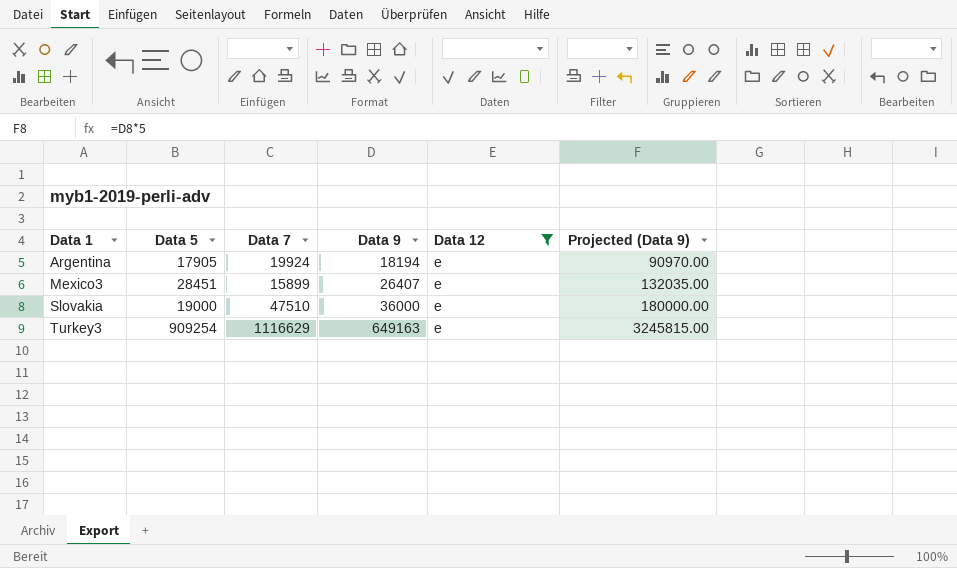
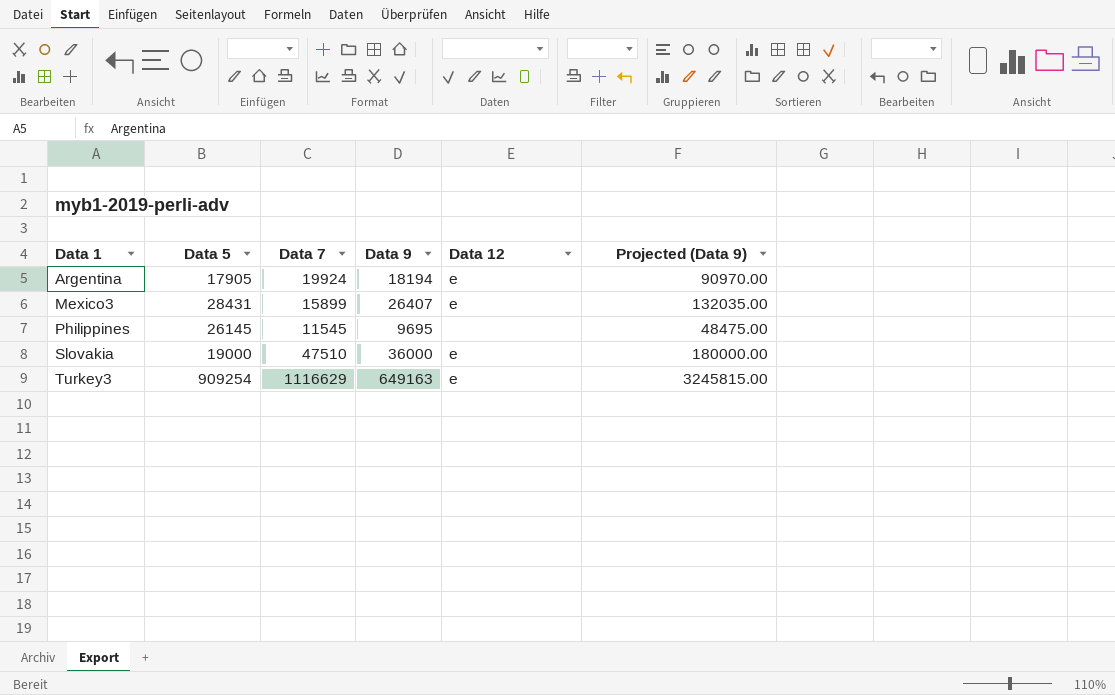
filter: Data 12 = e -> none
Mexico3 | Data 5: 28451 -> 28431

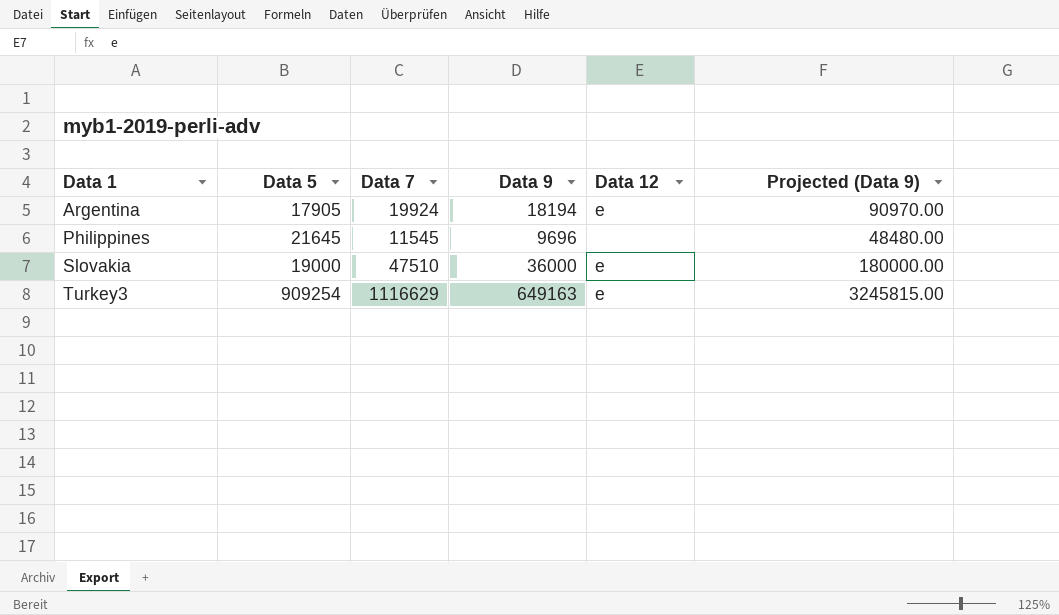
row Mexico3: 28431 | 15899 | 26407 | e | 132035.00 -> none
Philippines | Data 5: 26145 -> 21645
Philippines | Data 9: 9695 -> 9696
Philippines | Projected (Data 9): 48475.00 -> 48480.00

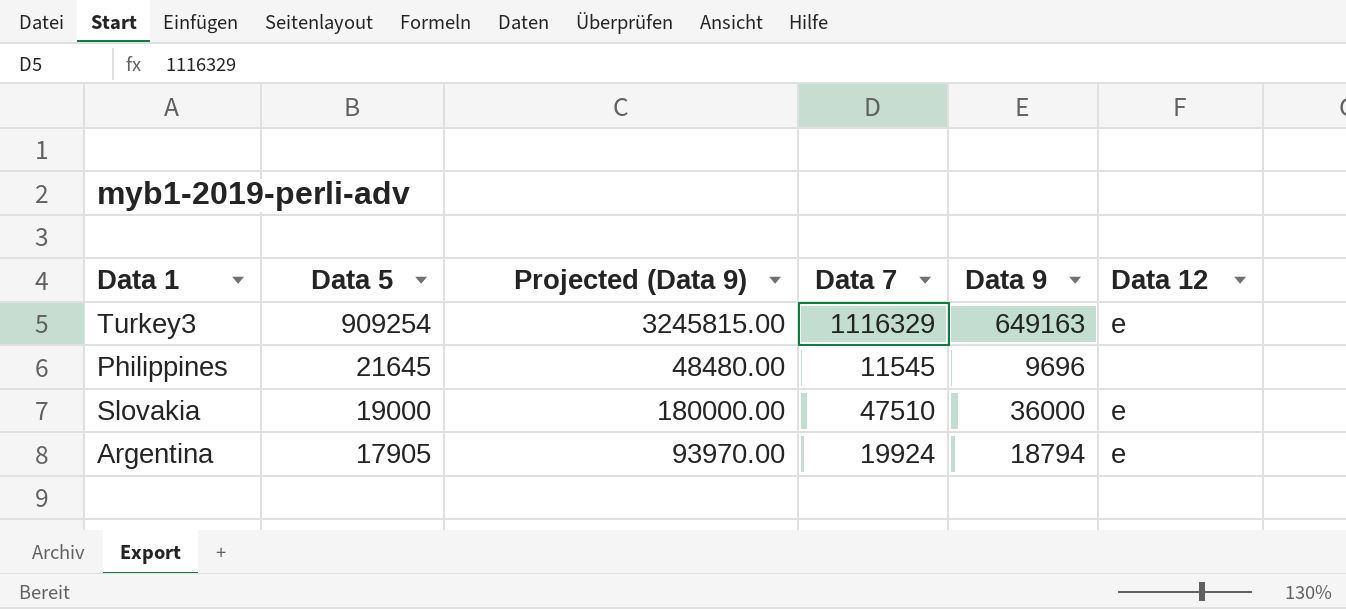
row order: Data 1 ascending -> Data 5 descending
column Projected (Data 9) | position: 6 -> 3
Turkey3 | Data 7: 1116629 -> 1116329
Argentina | Projected (Data 9): 90970.00 -> 93970.00
Argentina | Data 9: 18194 -> 18794

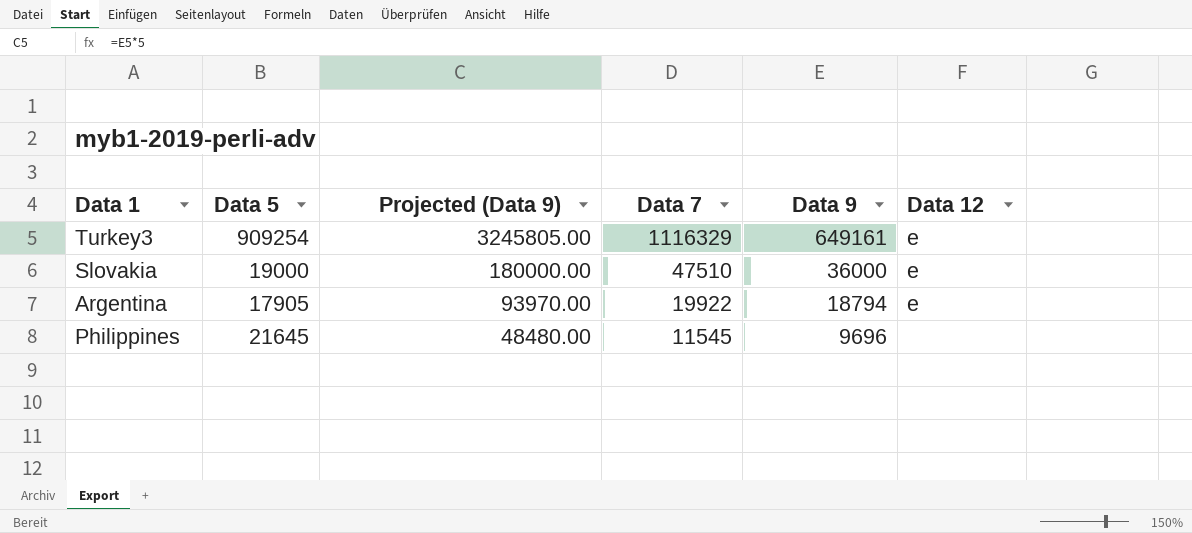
row order: Data 5 descending -> Projected (Data 9) descending
Turkey3 | Projected (Data 9): 3245815.00 -> 3245805.00
Turkey3 | Data 9: 649163 -> 649161
Argentina | Data 7: 19924 -> 19922

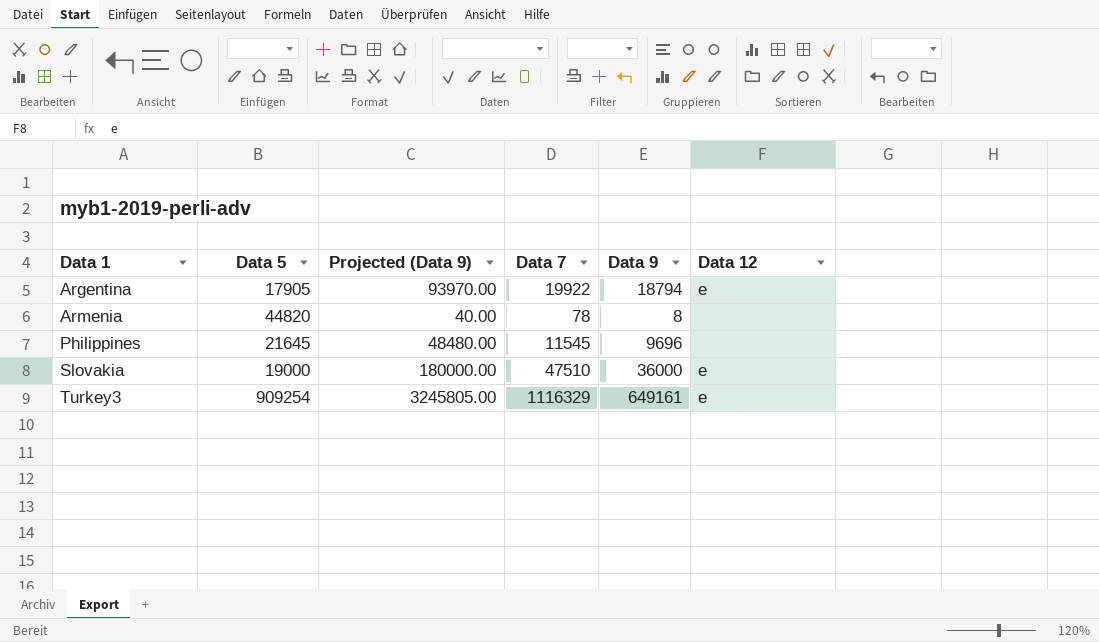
row order: Projected (Data 9) descending -> Data 1 ascending
row Armenia: none -> 44820 | 40.00 | 78 | 8 | none

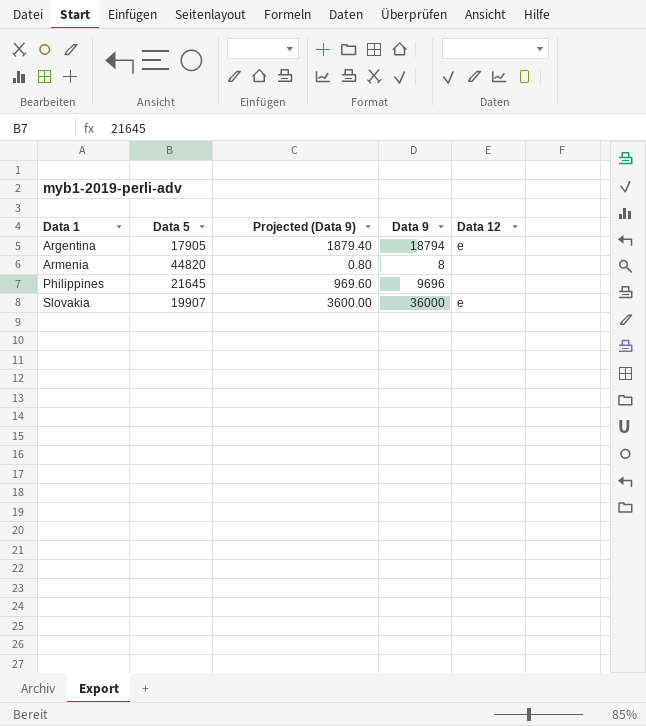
column Data 7 | position: 4 -> none
column Projected (Data 9) | formula: [Data 9] * 5 -> [Data 9] * 0.1
row Turkey3: 909254 | 3245805.00 | 1116329 | 649161 | e -> none
Slovakia | Data 5: 19000 -> 19907

